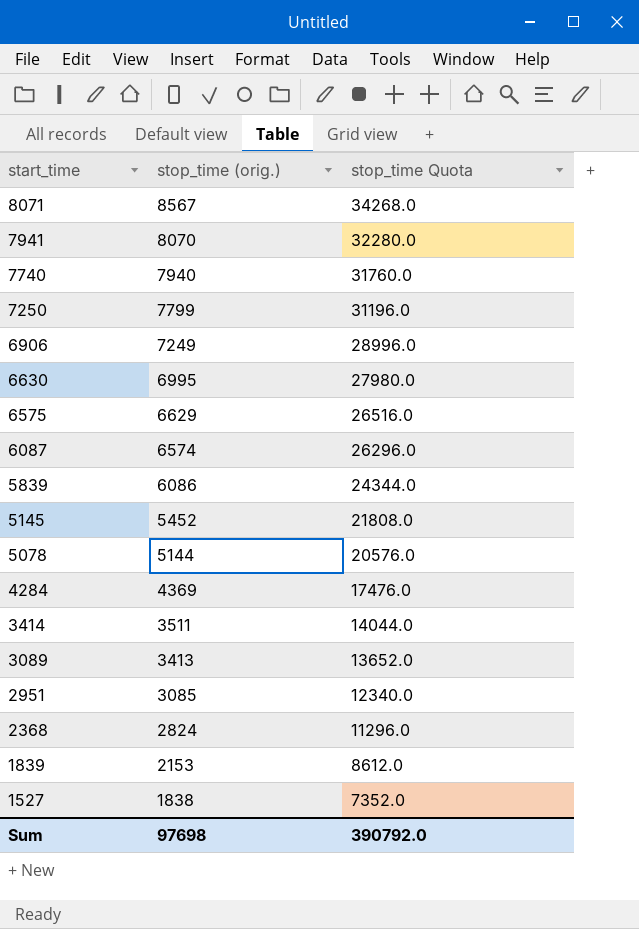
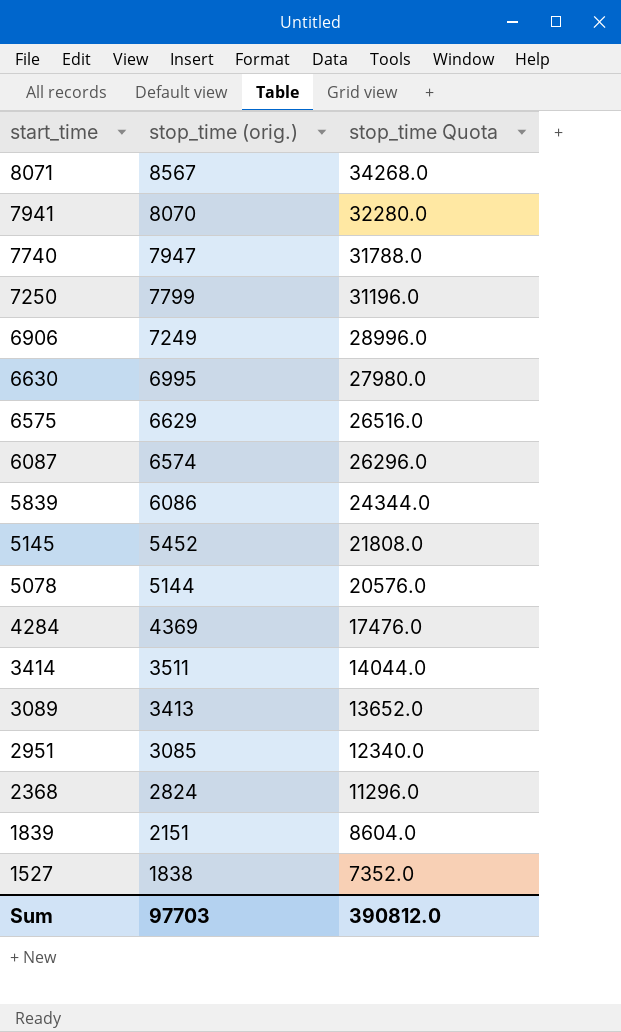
7740 | stop_time (orig.): 7940 -> 7947
7740 | stop_time Quota: 31760.0 -> 31788.0
1839 | stop_time (orig.): 2153 -> 2151
1839 | stop_time Quota: 8612.0 -> 8604.0
Sum | stop_time (orig.): 97698 -> 97703
Sum | stop_time Quota: 390792.0 -> 390812.0

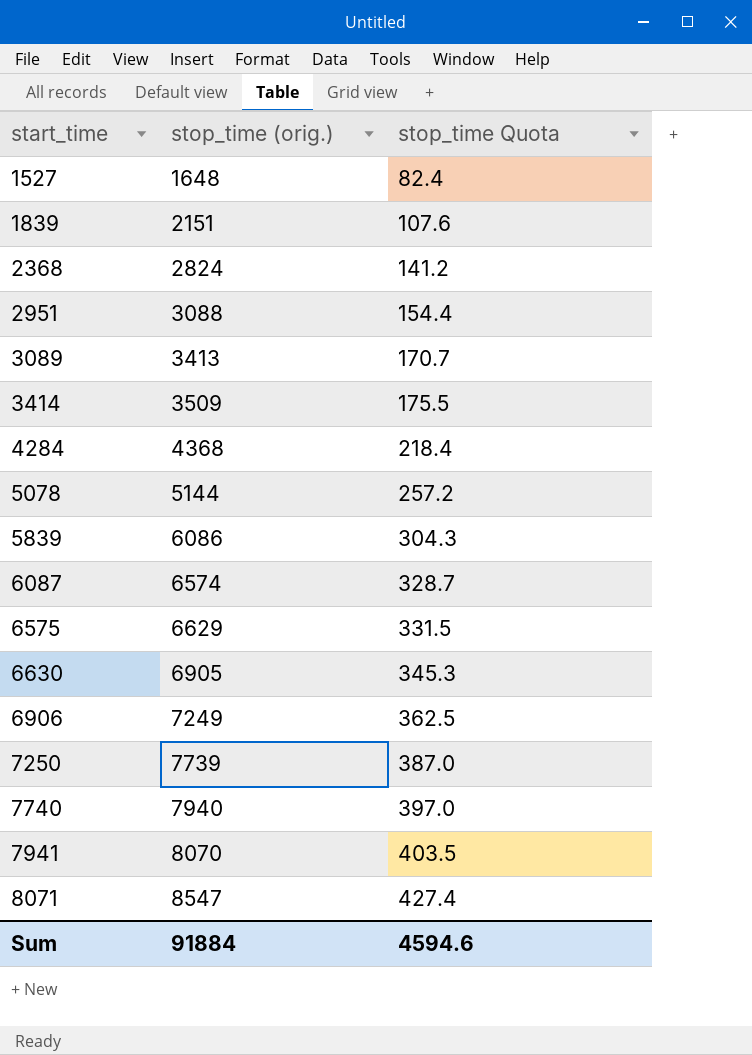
row order: start_time descending -> start_time ascending
column stop_time Quota | formula: [stop_time (orig.)] * 4 -> [stop_time (orig.)] * 0.05
row 5145: 5452 | 21808.0 -> none
1527 | stop_time (orig.): 1838 -> 1648
2951 | stop_time (orig.): 3085 -> 3088
3414 | stop_time (orig.): 3511 -> 3509
4284 | stop_time (orig.): 4369 -> 4368
6630 | stop_time (orig.): 6995 -> 6905
7250 | stop_time (orig.): 7799 -> 7739
7740 | stop_time (orig.): 7947 -> 7940
8071 | stop_time (orig.): 8567 -> 8547
Sum | stop_time (orig.): 97703 -> 91884
Sum | stop_time Quota: 390812.0 -> 4594.6

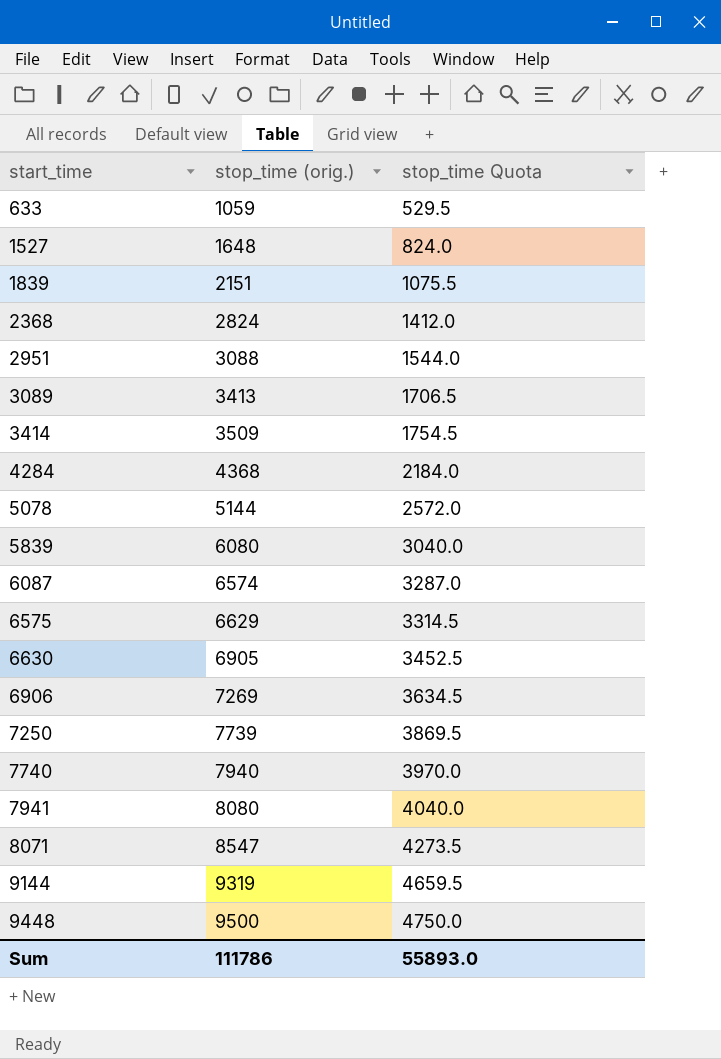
column stop_time Quota | formula: [stop_time (orig.)] * 0.05 -> [stop_time (orig.)] * 0.5
row 633: none -> 1059 | 529.5
5839 | stop_time (orig.): 6086 -> 6080
6906 | stop_time (orig.): 7249 -> 7269
7941 | stop_time (orig.): 8070 -> 8080
row 9144: none -> 9319 | 4659.5
row 9448: none -> 9500 | 4750.0
Sum | stop_time (orig.): 91884 -> 111786
Sum | stop_time Quota: 4594.6 -> 55893.0

